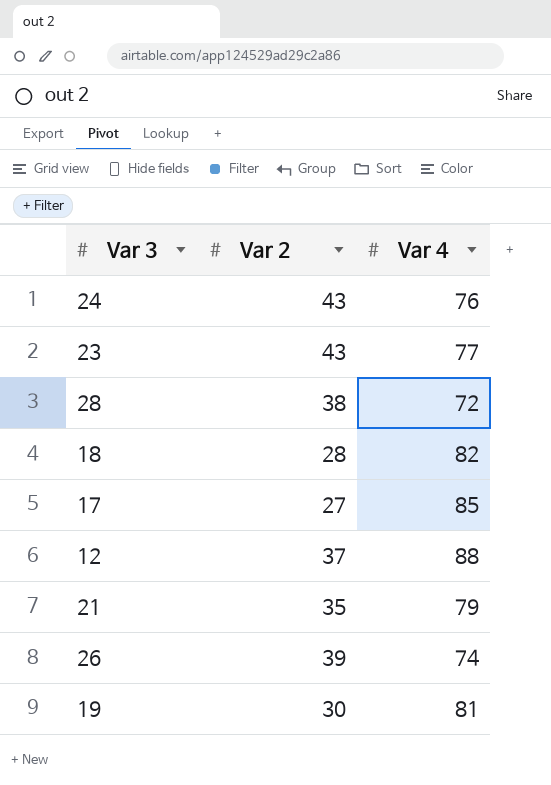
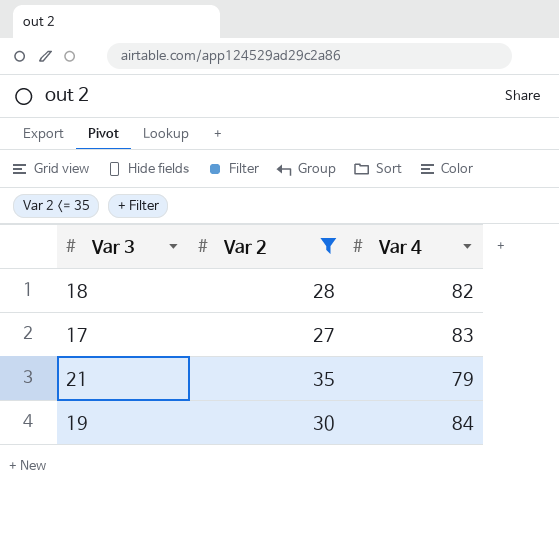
filter: none -> Var 2 <= 35
17 | Var 4: 85 -> 83
19 | Var 4: 81 -> 84

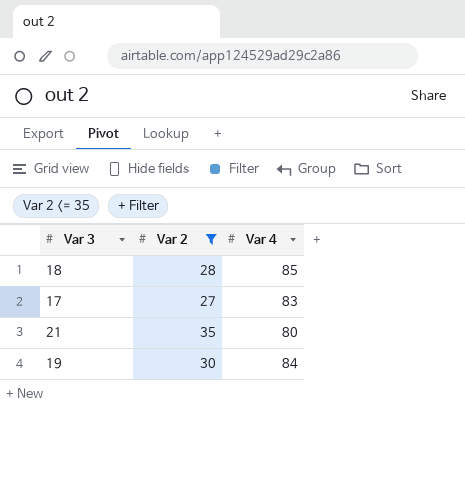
18 | Var 4: 82 -> 85
21 | Var 4: 79 -> 80

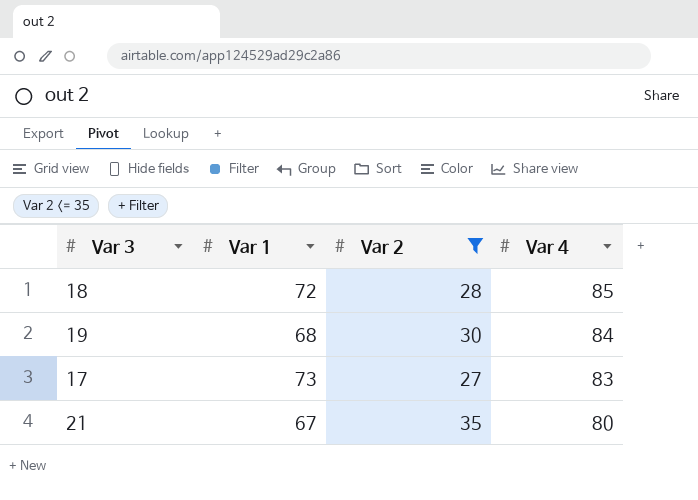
row order: none -> Var 4 descending
column Var 1 | position: none -> 2

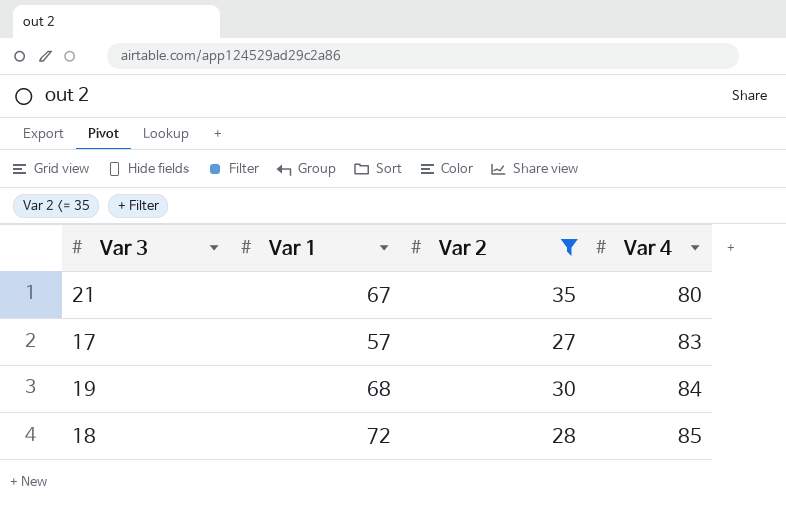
row order: Var 4 descending -> Var 4 ascending
17 | Var 1: 73 -> 57

